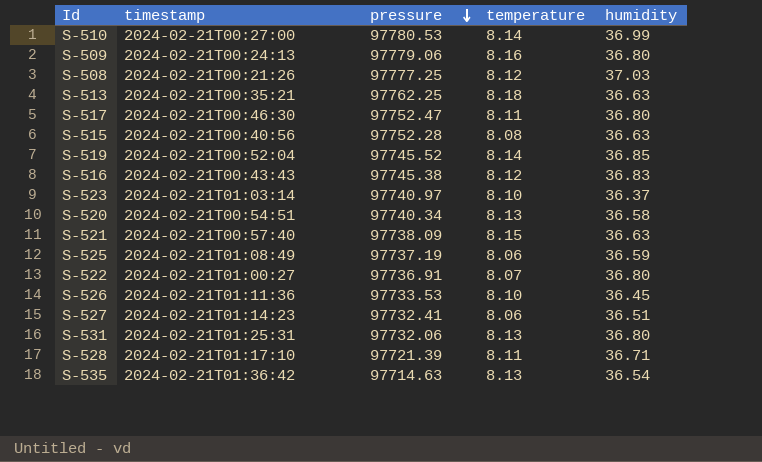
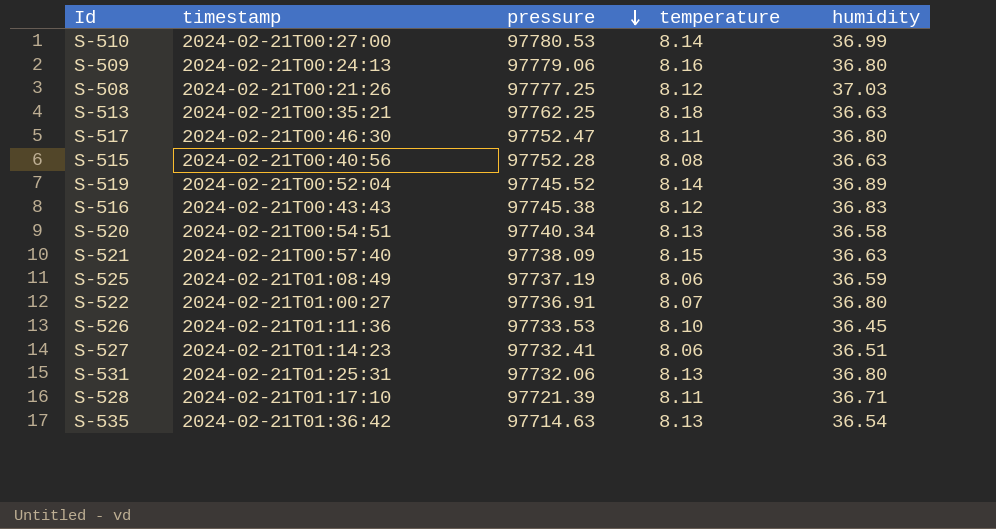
row S-523: 2024-02-21T01:03:14 | 97740.97 | 8.10 | 36.37 -> none
S-519 | humidity: 36.85 -> 36.89

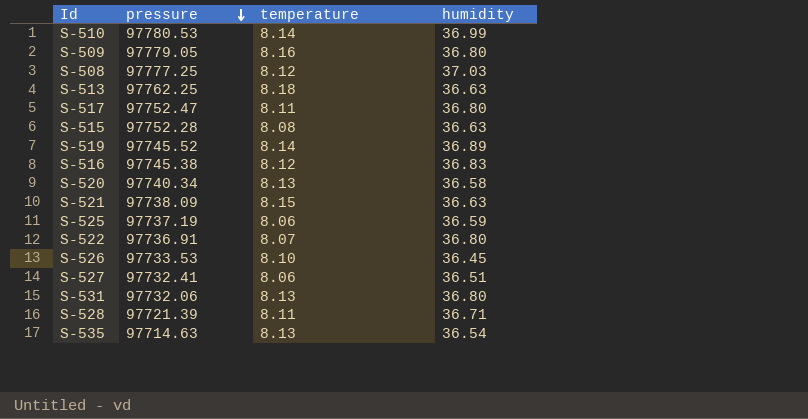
column timestamp | position: 2 -> none
S-509 | pressure: 97779.06 -> 97779.05

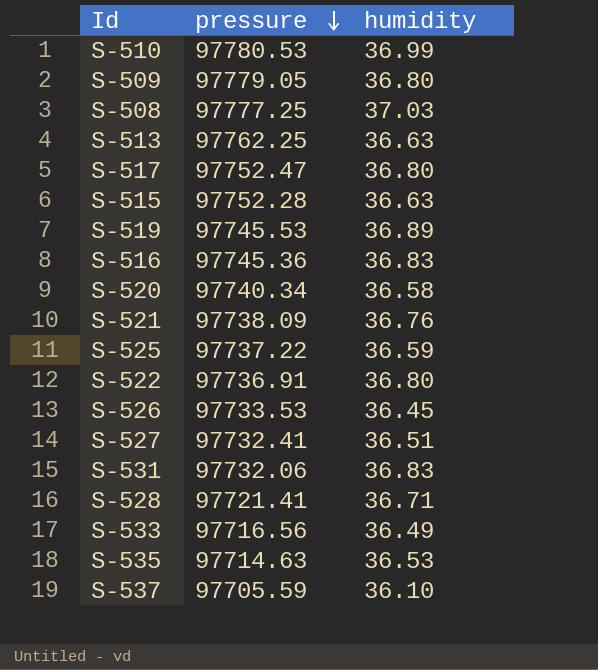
column temperature | position: 3 -> none
S-519 | pressure: 97745.52 -> 97745.53
S-516 | pressure: 97745.38 -> 97745.36
S-521 | humidity: 36.63 -> 36.76
S-525 | pressure: 97737.19 -> 97737.22
S-531 | humidity: 36.80 -> 36.83
S-528 | pressure: 97721.39 -> 97721.41
row S-533: none -> 97716.56 | 36.49
S-535 | humidity: 36.54 -> 36.53
row S-537: none -> 97705.59 | 36.10

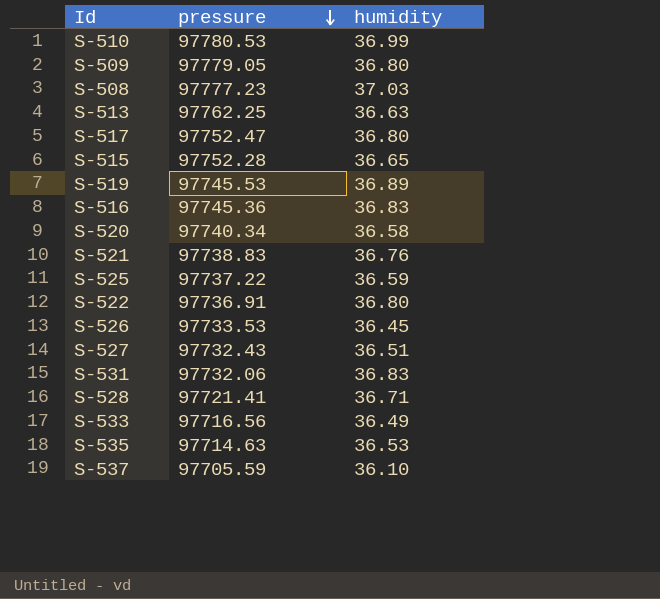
S-508 | pressure: 97777.25 -> 97777.23
S-515 | humidity: 36.63 -> 36.65
S-521 | pressure: 97738.09 -> 97738.83
S-527 | pressure: 97732.41 -> 97732.43

